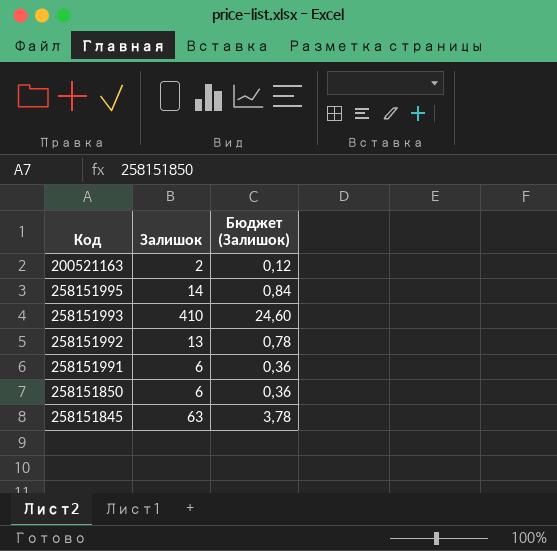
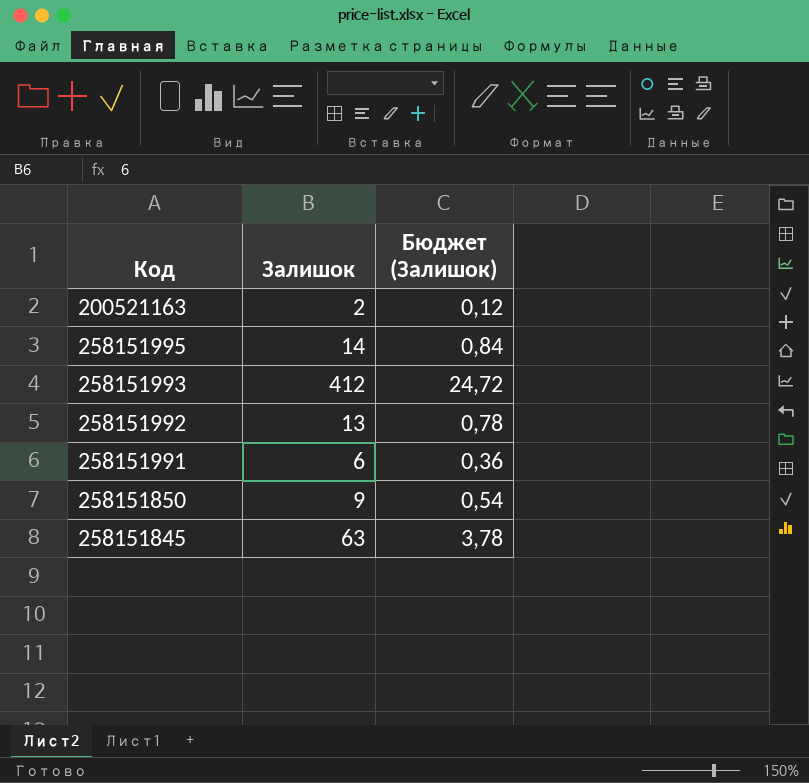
258151993 | Залишок: 410 -> 412
258151993 | Бюджет (Залишок): 24,60 -> 24,72
258151850 | Залишок: 6 -> 9
258151850 | Бюджет (Залишок): 0,36 -> 0,54

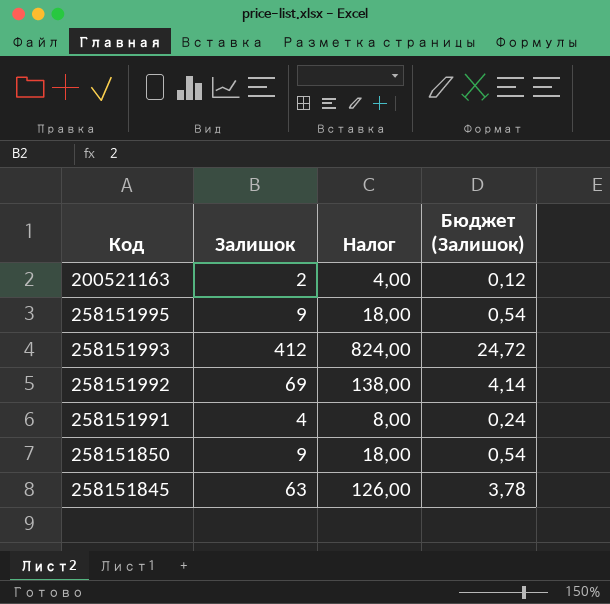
column Налог | formula: none -> [Залишок] * 2
258151995 | Залишок: 14 -> 9
258151995 | Бюджет (Залишок): 0,84 -> 0,54
258151992 | Залишок: 13 -> 69
258151992 | Бюджет (Залишок): 0,78 -> 4,14
258151991 | Залишок: 6 -> 4
258151991 | Бюджет (Залишок): 0,36 -> 0,24

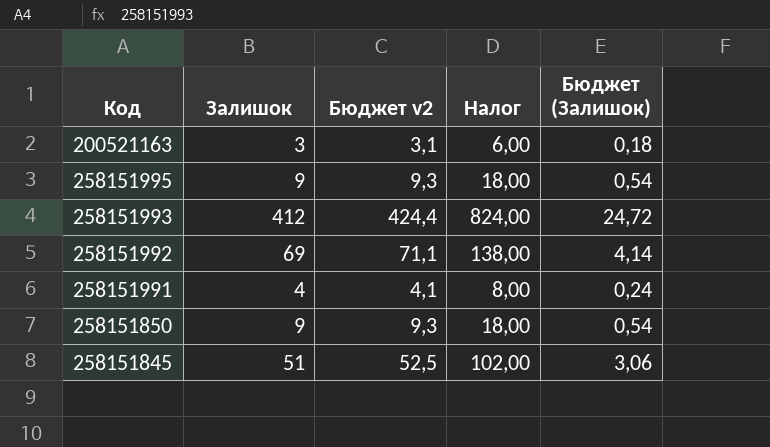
column Бюджет v2 | formula: none -> [Залишок] * 1,03
200521163 | Залишок: 2 -> 3
200521163 | Налог: 4,00 -> 6,00
200521163 | Бюджет (Залишок): 0,12 -> 0,18
258151845 | Залишок: 63 -> 51
258151845 | Налог: 126,00 -> 102,00
258151845 | Бюджет (Залишок): 3,78 -> 3,06

